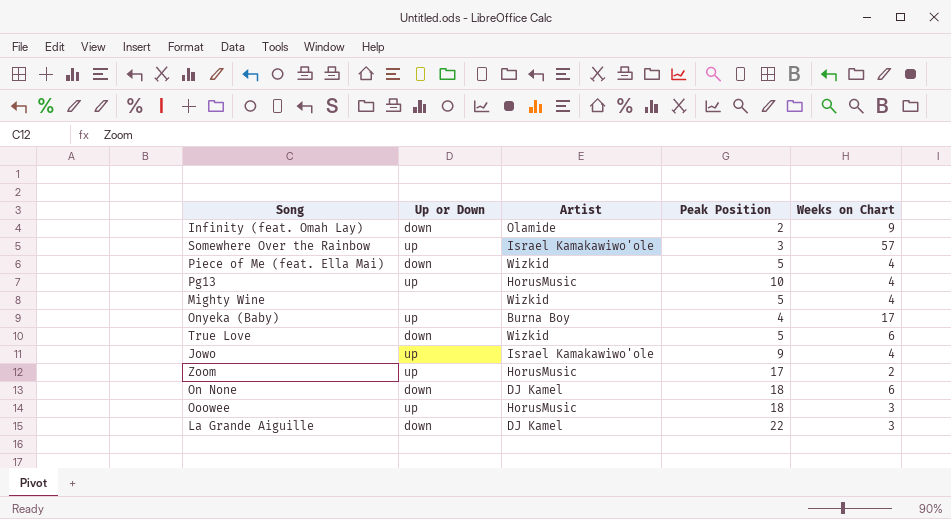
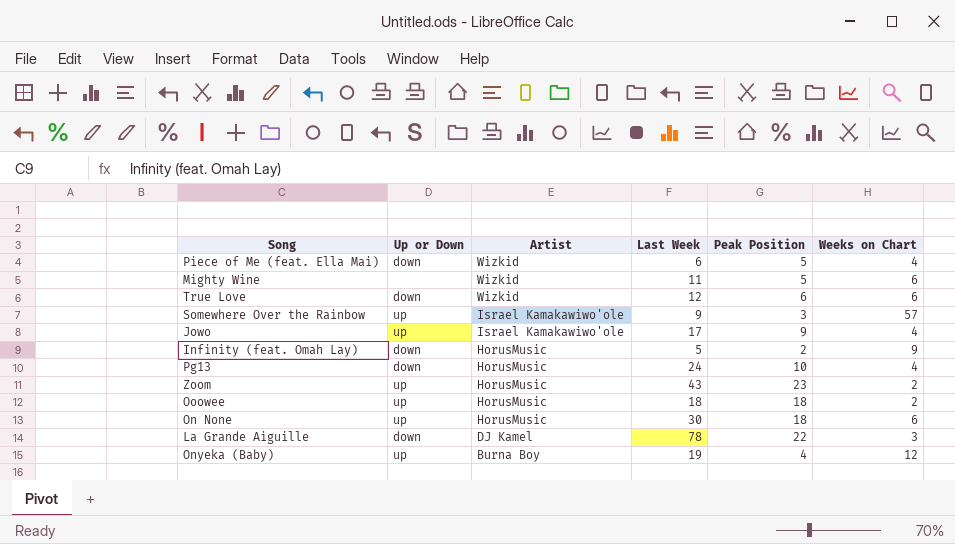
row order: none -> Artist descending
column Last Week | position: none -> 4
Mighty Wine | Weeks on Chart: 4 -> 6
True Love | Peak Position: 5 -> 6
Infinity (feat. Omah Lay) | Artist: Olamide -> HorusMusic
Pg13 | Up or Down: up -> down
Zoom | Peak Position: 17 -> 23
Ooowee | Weeks on Chart: 3 -> 2
On None | Up or Down: down -> up
On None | Artist: DJ Kamel -> HorusMusic
Onyeka (Baby) | Weeks on Chart: 17 -> 12

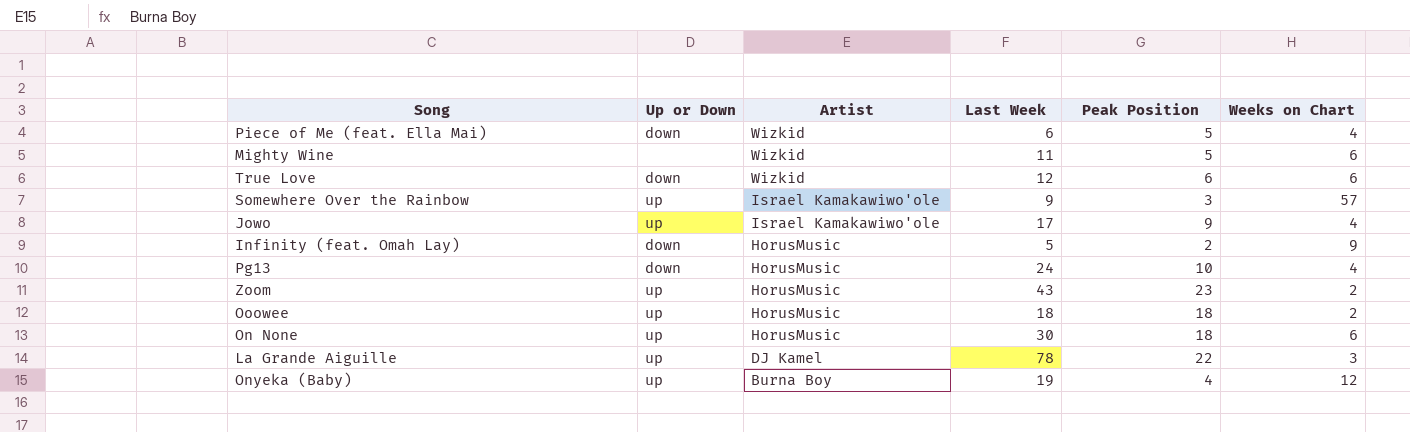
La Grande Aiguille | Up or Down: down -> up

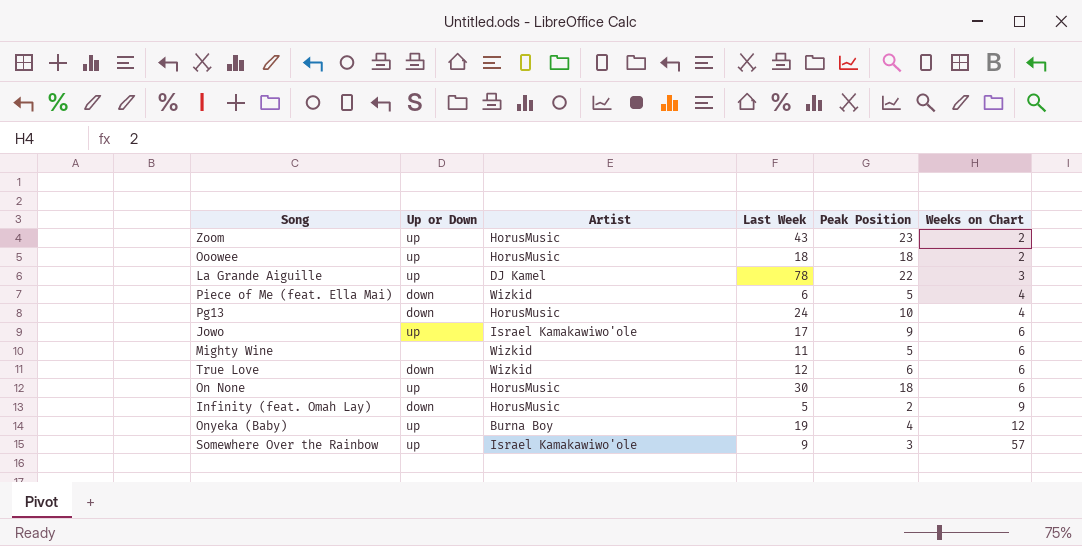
row order: Artist descending -> Weeks on Chart ascending
Jowo | Weeks on Chart: 4 -> 6

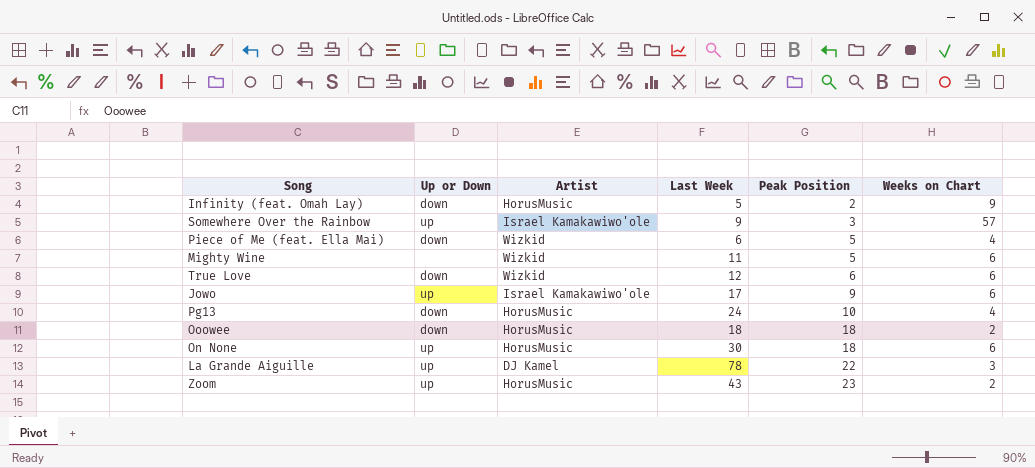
row order: Weeks on Chart ascending -> Peak Position ascending
row Onyeka (Baby): up | Burna Boy | 19 | 4 | 12 -> none
Ooowee | Up or Down: up -> down

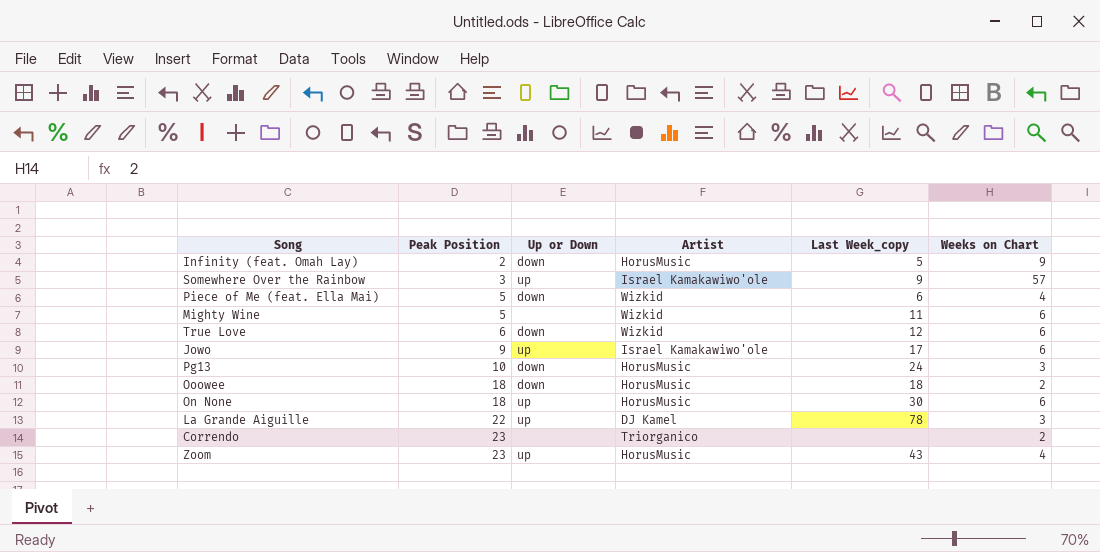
column Peak Position | position: 5 -> 2
column name: Last Week -> Last Week_copy
Pg13 | Weeks on Chart: 4 -> 3
row Correndo: none -> 23 | none | Triorganico | none | 2
Zoom | Weeks on Chart: 2 -> 4

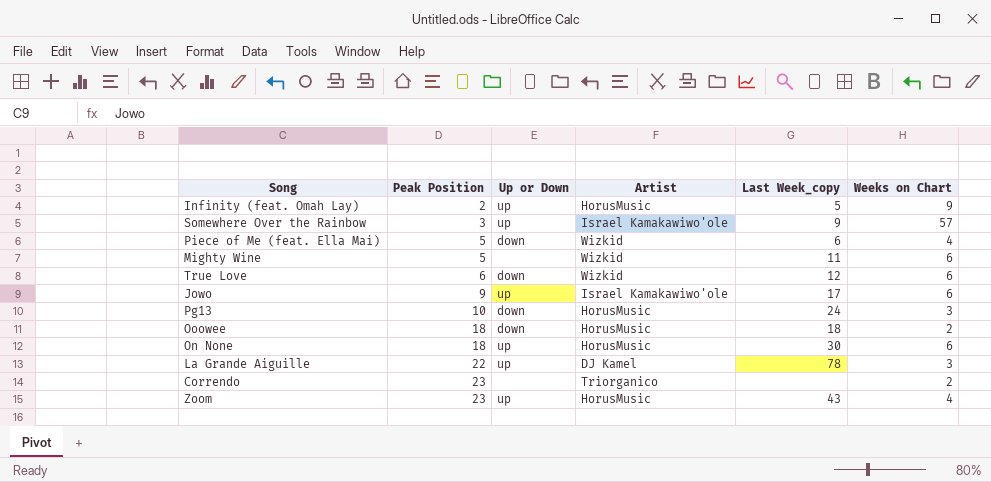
Infinity (feat. Omah Lay) | Up or Down: down -> up

